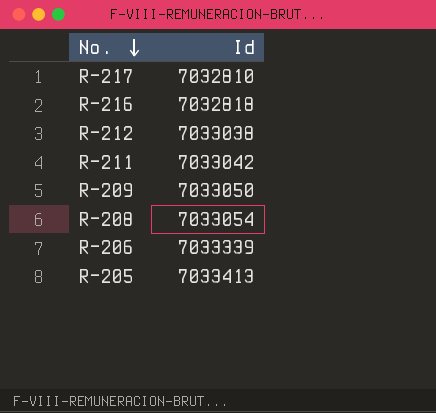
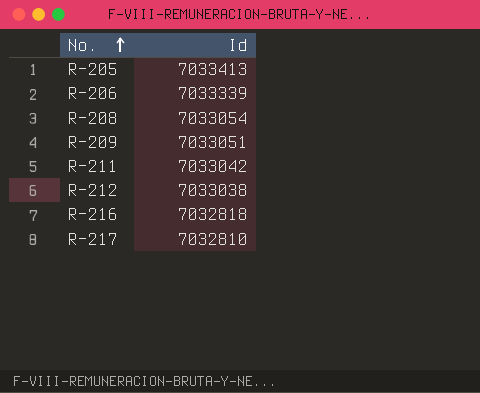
row order: No. descending -> No. ascending
R-209 | Id: 7033050 -> 7033051

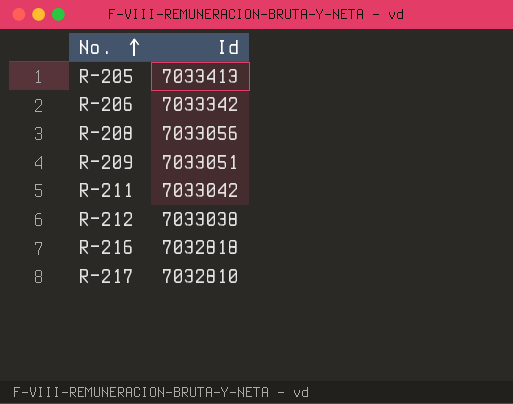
R-206 | Id: 7033339 -> 7033342
R-208 | Id: 7033054 -> 7033056

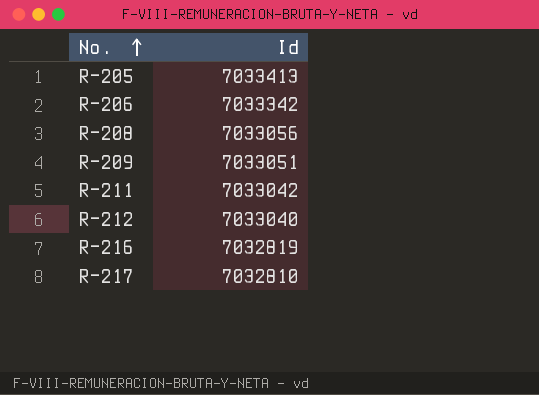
R-212 | Id: 7033038 -> 7033040
R-216 | Id: 7032818 -> 7032819

